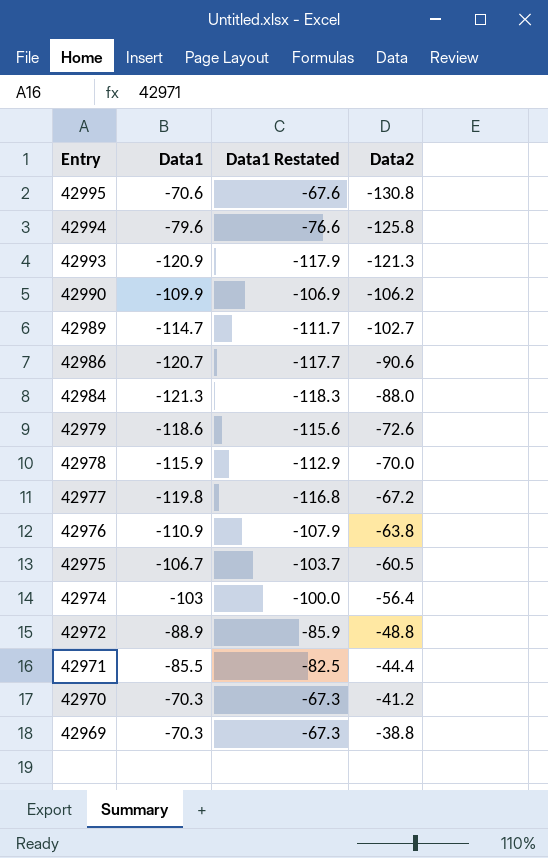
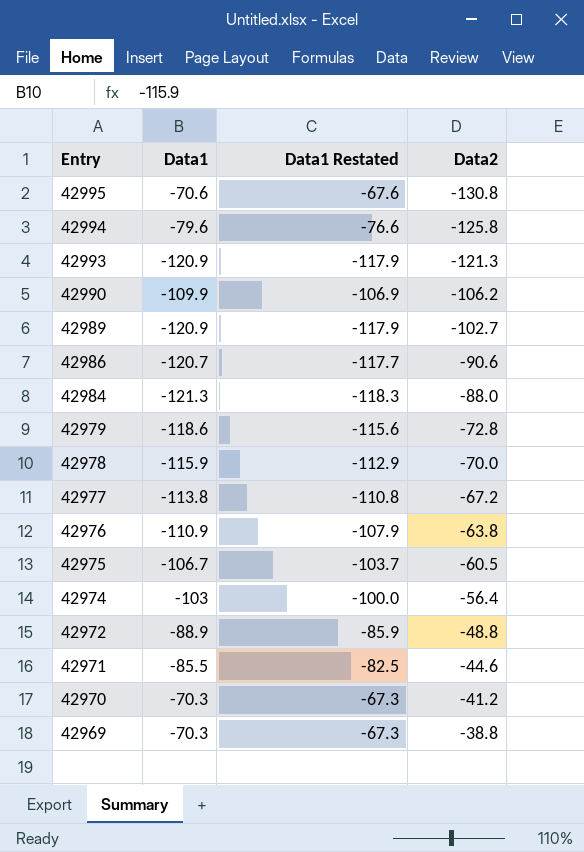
42989 | Data1: -114.7 -> -120.9
42989 | Data1 Restated: -111.7 -> -117.9
42979 | Data2: -72.6 -> -72.8
42977 | Data1: -119.8 -> -113.8
42977 | Data1 Restated: -116.8 -> -110.8
42971 | Data2: -44.4 -> -44.6

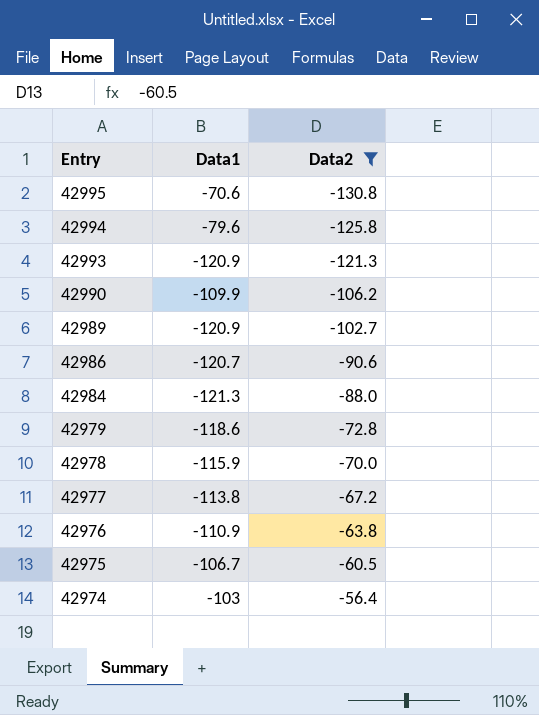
filter: none -> Data2 <= -56.4
column Data1 Restated | formula: [Data1] + 3 -> none

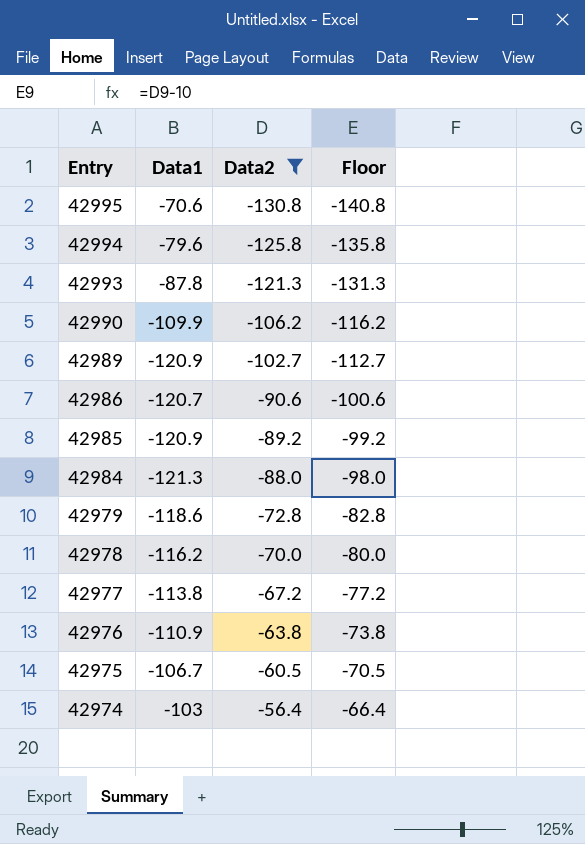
column Floor | formula: none -> [Data2] - 10
42993 | Data1: -120.9 -> -87.8
row 42985: none -> -120.9 | -89.2 | -99.2
42978 | Data1: -115.9 -> -116.2

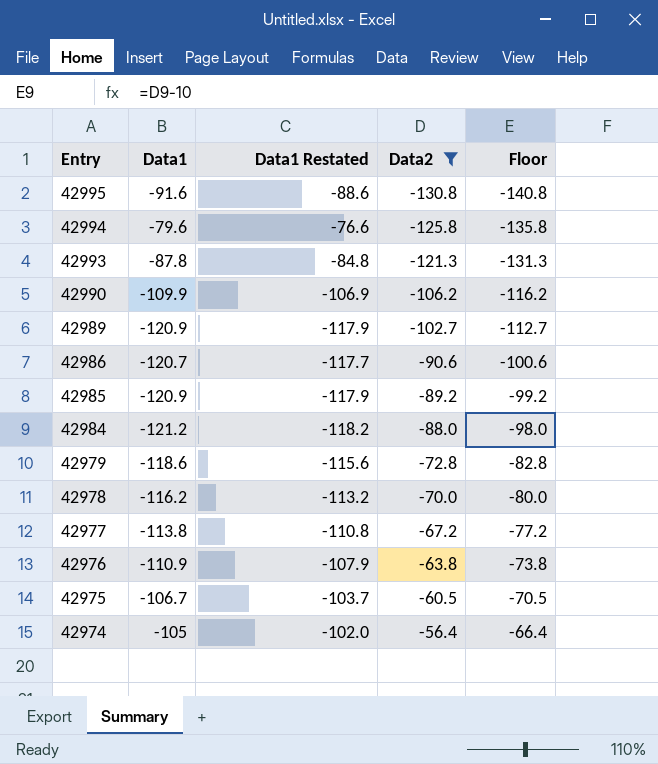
column Data1 Restated | formula: none -> [Data1] + 3
42995 | Data1: -70.6 -> -91.6
42984 | Data1: -121.3 -> -121.2
42974 | Data1: -103 -> -105

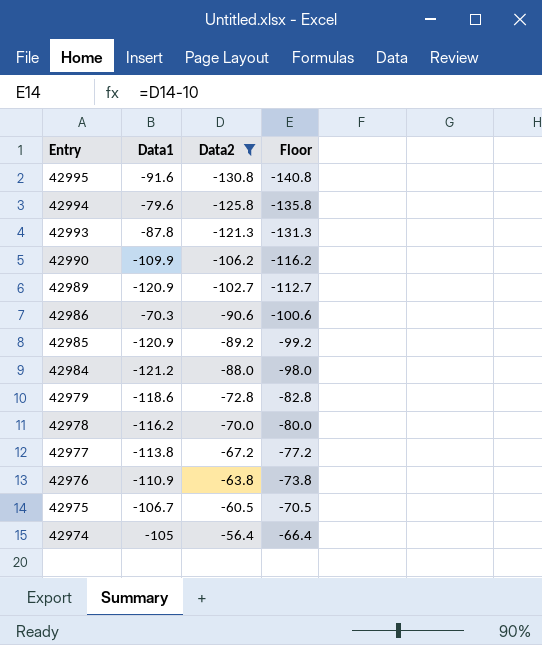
column Data1 Restated | formula: [Data1] + 3 -> none
42986 | Data1: -120.7 -> -70.3

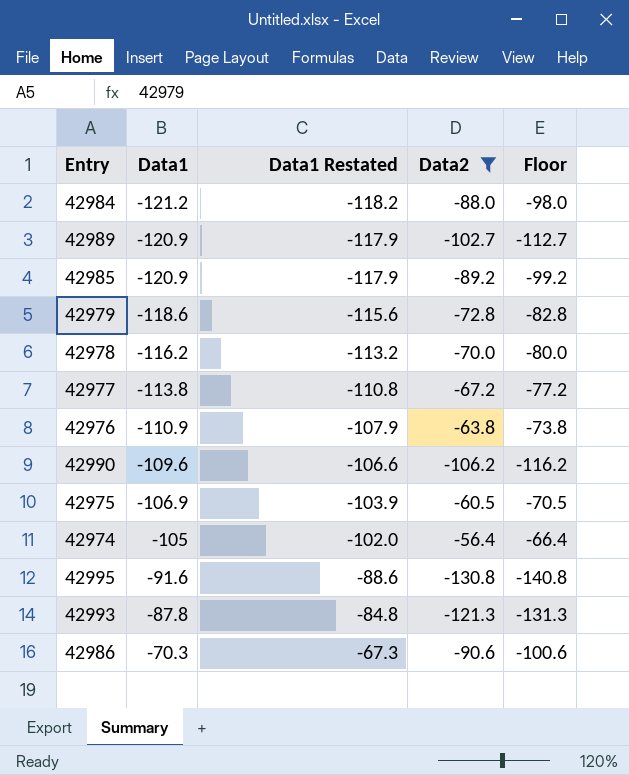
row order: Entry descending -> Data1 ascending
column Data1 Restated | formula: none -> [Data1] + 3
row 42994: -79.6 | -125.8 | -135.8 -> none
42990 | Data1: -109.9 -> -109.6
42975 | Data1: -106.7 -> -106.9

